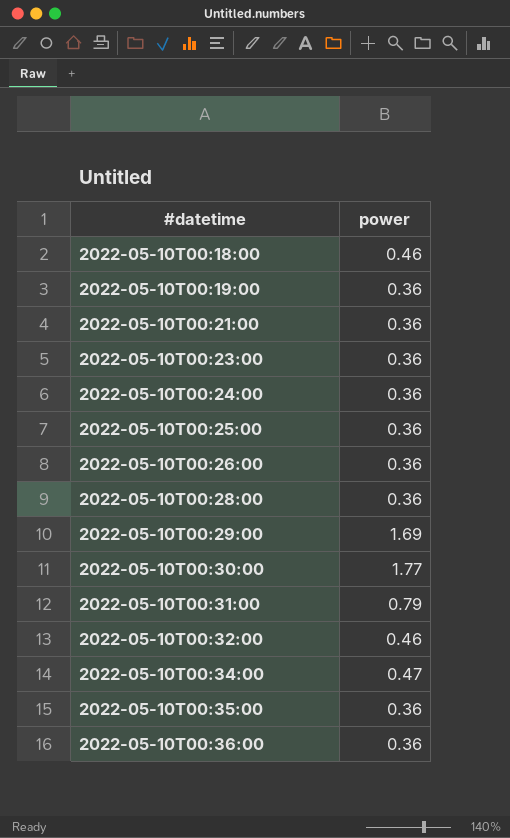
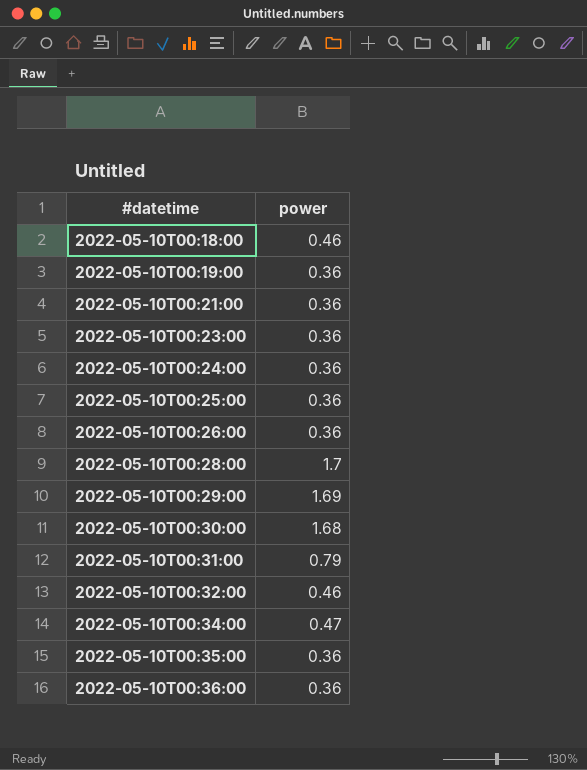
2022-05-10T00:28:00 | power: 0.36 -> 1.7
2022-05-10T00:30:00 | power: 1.77 -> 1.68

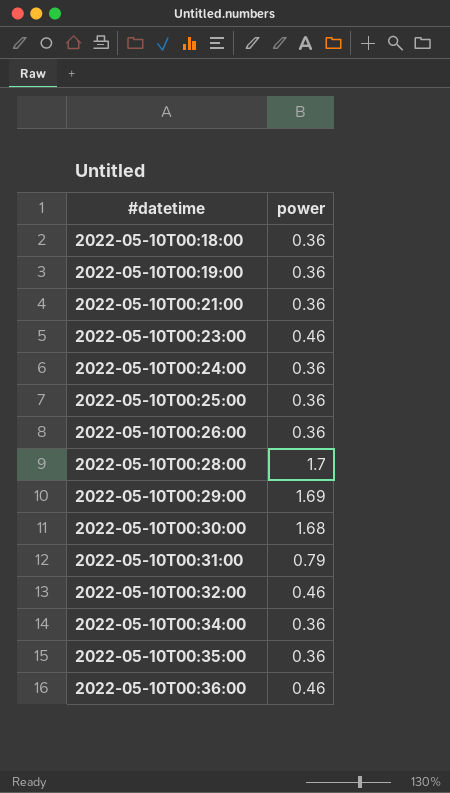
2022-05-10T00:18:00 | power: 0.46 -> 0.36
2022-05-10T00:23:00 | power: 0.36 -> 0.46
2022-05-10T00:34:00 | power: 0.47 -> 0.36
2022-05-10T00:36:00 | power: 0.36 -> 0.46

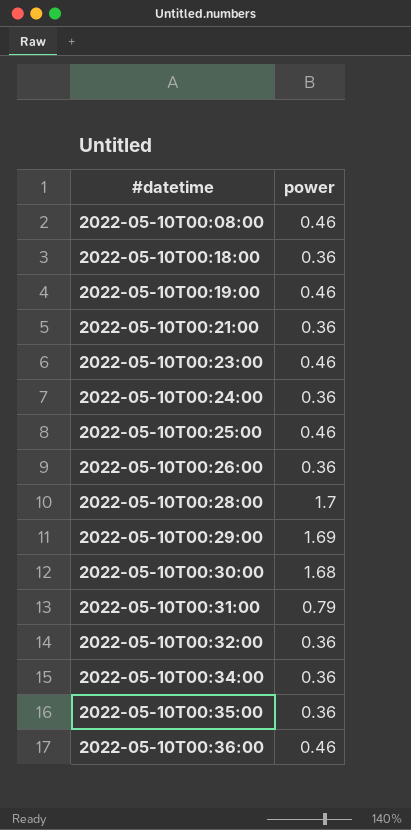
row 2022-05-10T00:08:00: none -> 0.46
2022-05-10T00:19:00 | power: 0.36 -> 0.46
2022-05-10T00:25:00 | power: 0.36 -> 0.46
2022-05-10T00:32:00 | power: 0.46 -> 0.36

